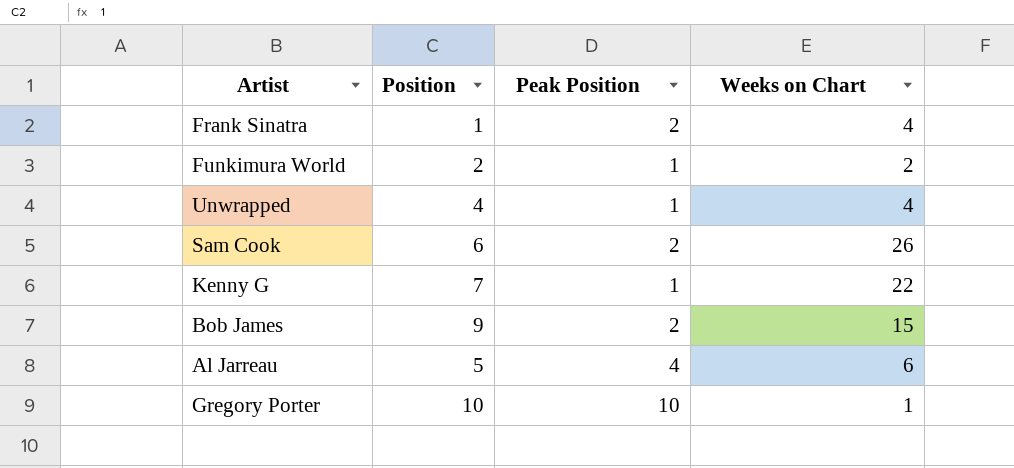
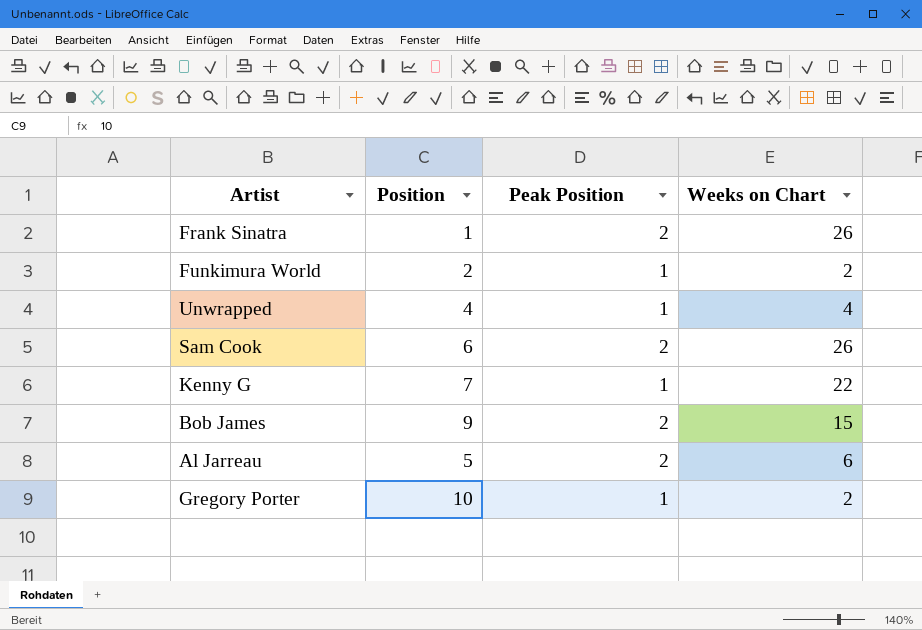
Frank Sinatra | Weeks on Chart: 4 -> 26
Al Jarreau | Peak Position: 4 -> 2
Gregory Porter | Peak Position: 10 -> 1
Gregory Porter | Weeks on Chart: 1 -> 2

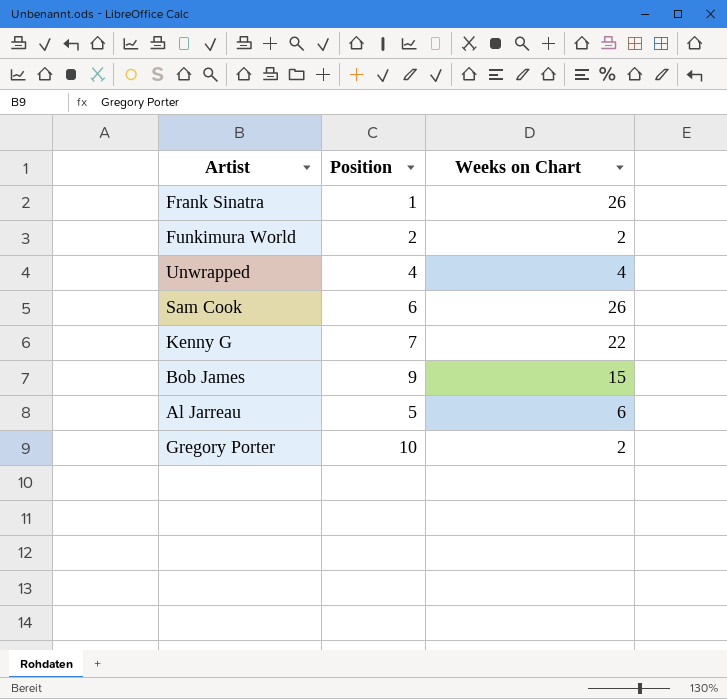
column Peak Position | position: 3 -> none

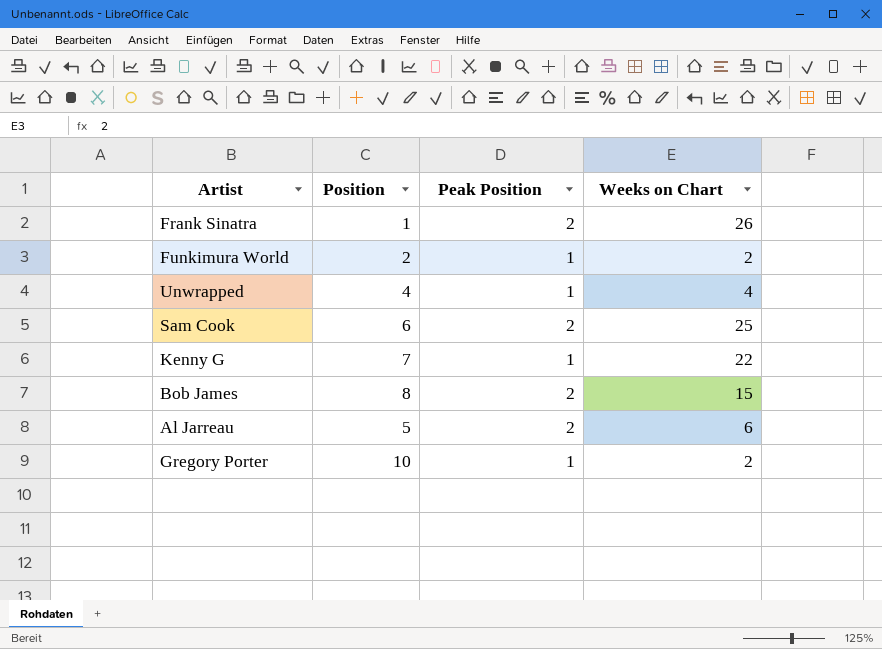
column Peak Position | position: none -> 3
Sam Cook | Weeks on Chart: 26 -> 25
Bob James | Position: 9 -> 8

